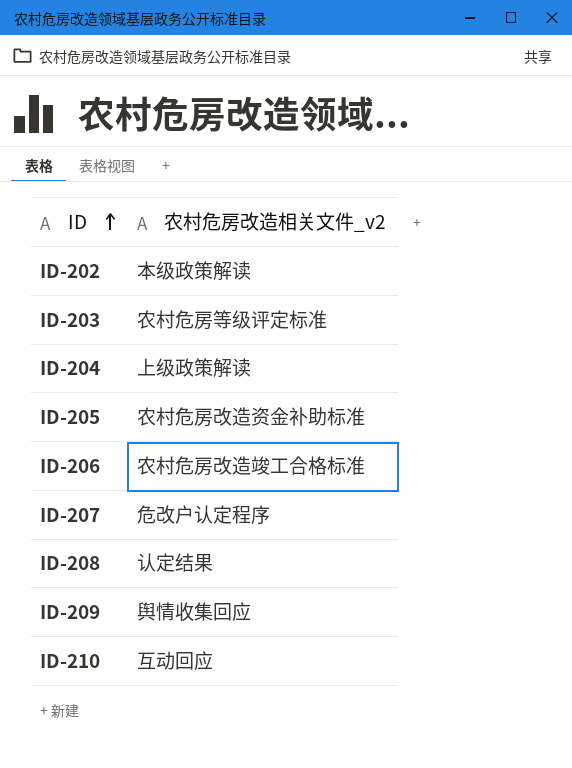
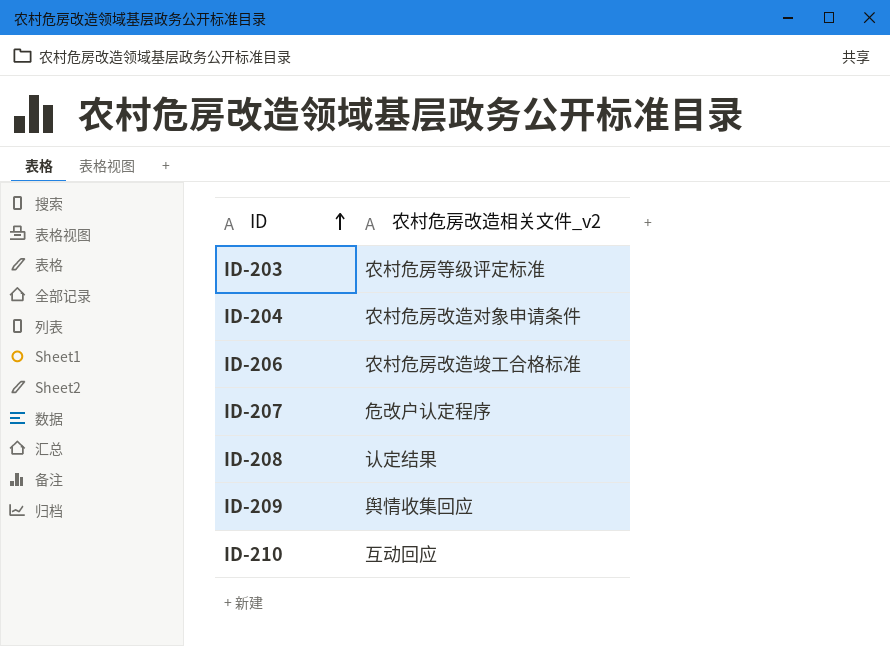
row ID-202: 本级政策解读 -> none
row ID-205: 农村危房改造资金补助标准 -> none
ID-204 | 农村危房改造相关文件_v2: 上级政策解读 -> 农村危房改造对象申请条件

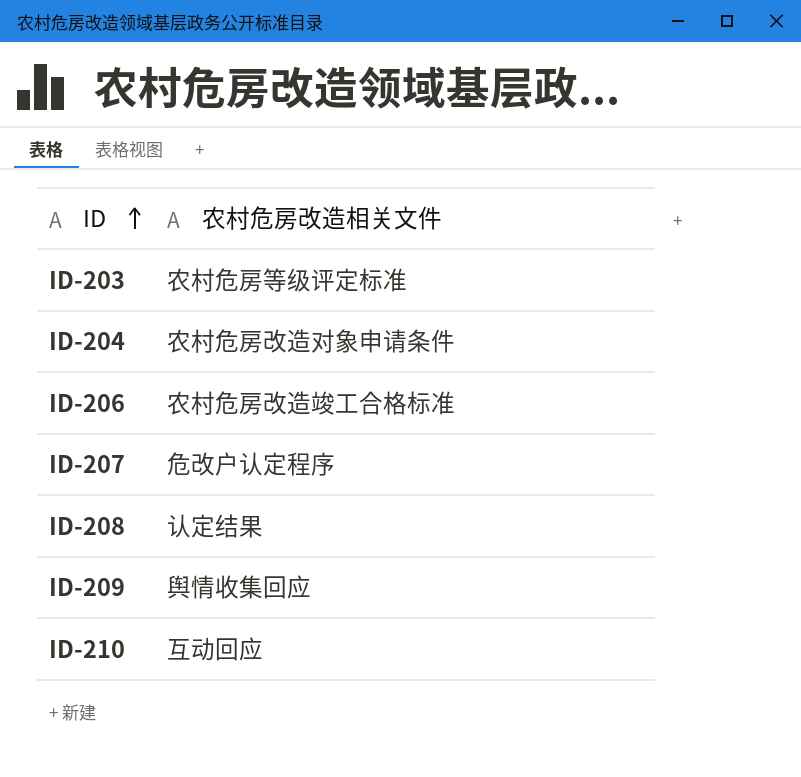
column name: 农村危房改造相关文件_v2 -> 农村危房改造相关文件

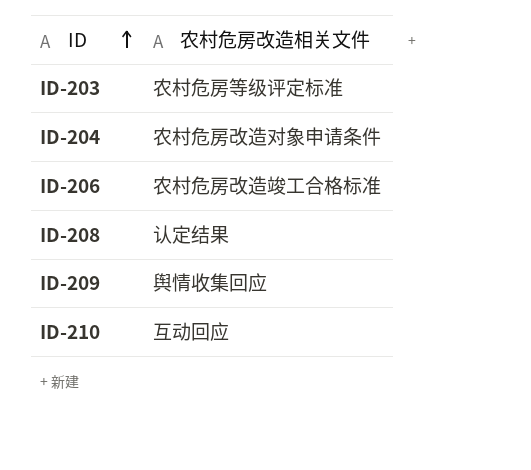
row ID-207: 危改户认定程序 -> none

